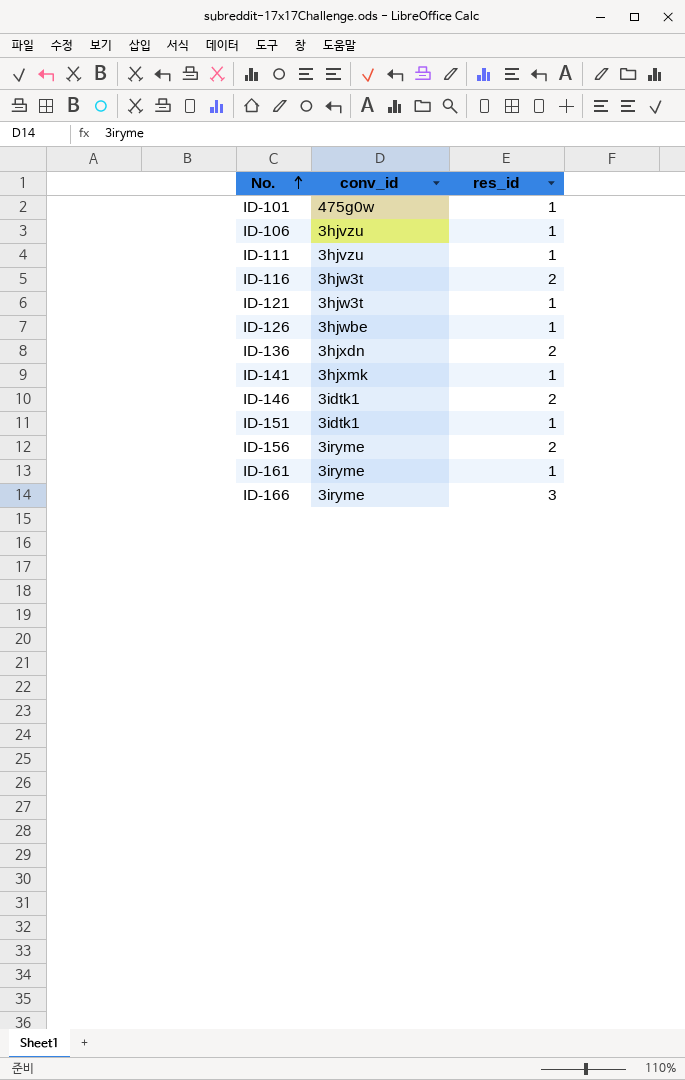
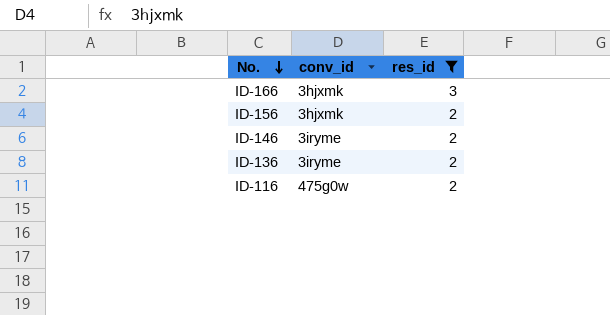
filter: none -> res_id != 1
row order: No. ascending -> No. descending
ID-166 | conv_id: 3iryme -> 3hjxmk
ID-156 | conv_id: 3iryme -> 3hjxmk
ID-146 | conv_id: 3idtk1 -> 3iryme
ID-136 | conv_id: 3hjxdn -> 3iryme
ID-116 | conv_id: 3hjw3t -> 475g0w

